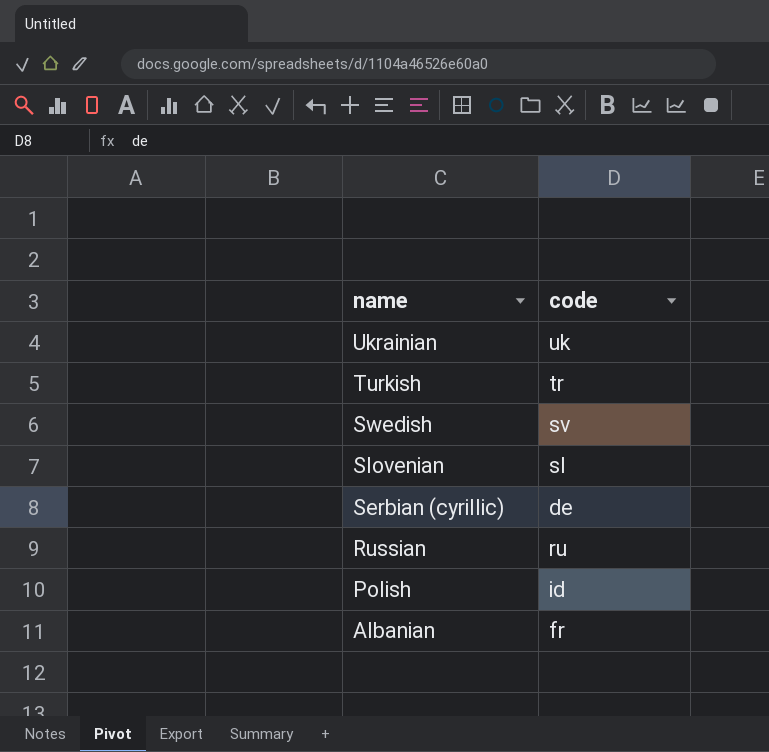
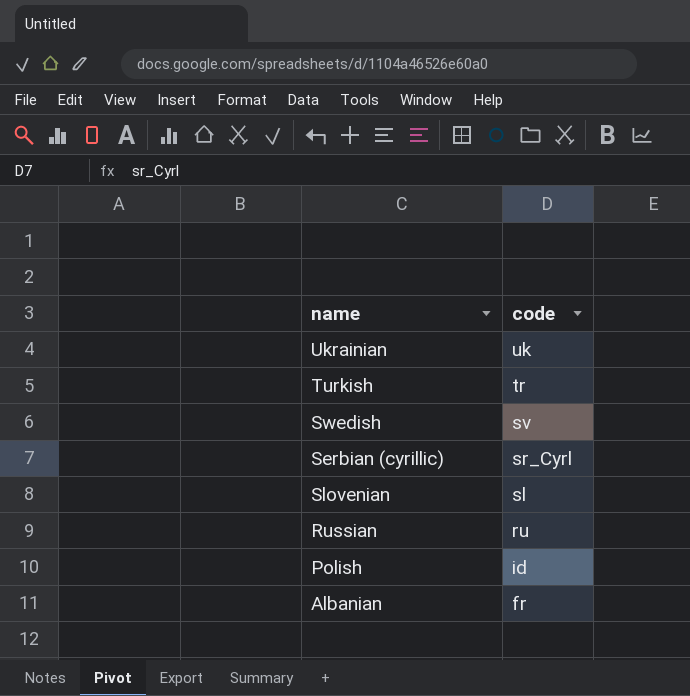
row order: name descending -> code descending
Serbian (cyrillic) | code: de -> sr_Cyrl

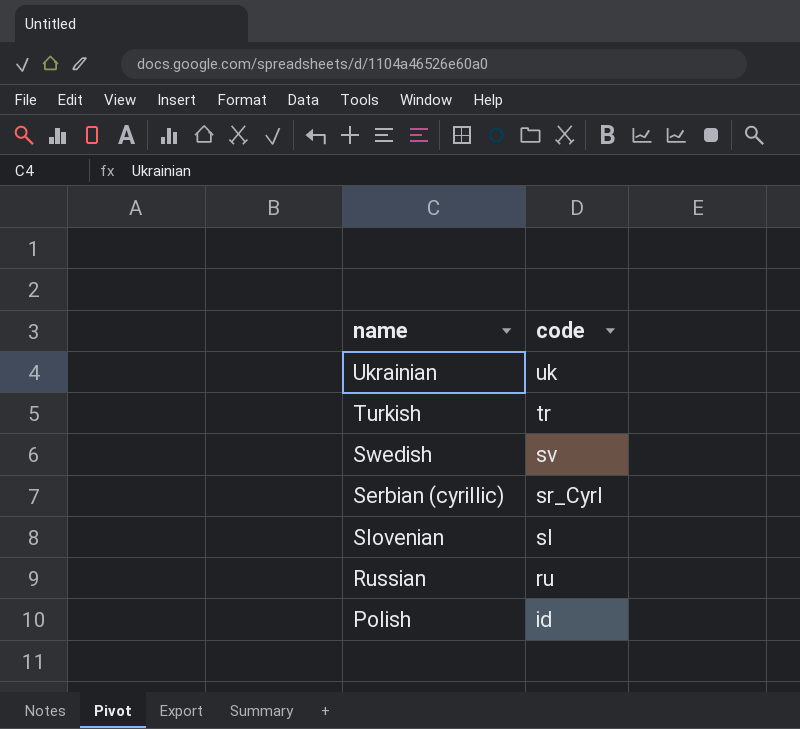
row Albanian: fr -> none

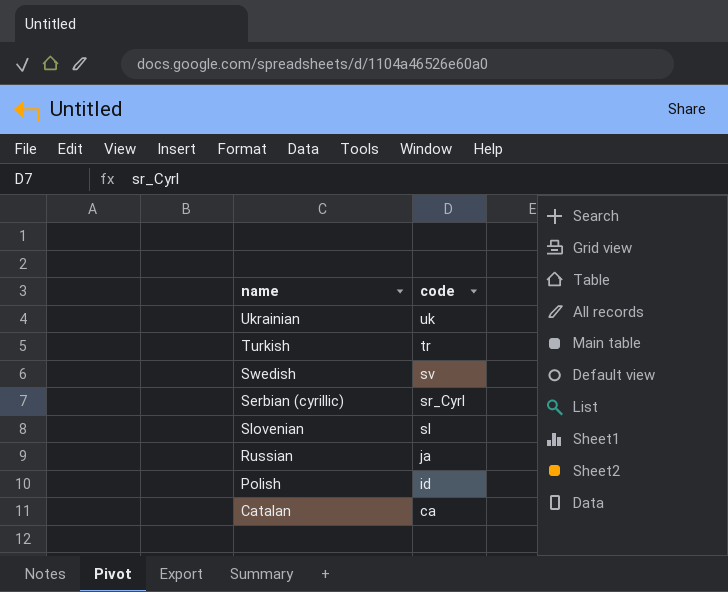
Russian | code: ru -> ja
row Catalan: none -> ca

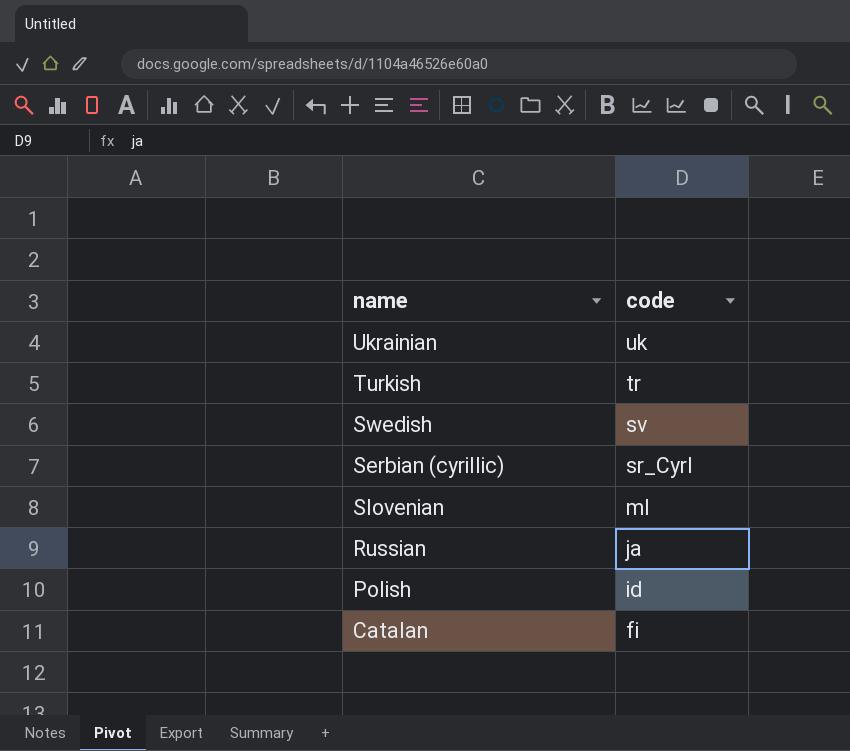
Slovenian | code: sl -> ml
Catalan | code: ca -> fi

